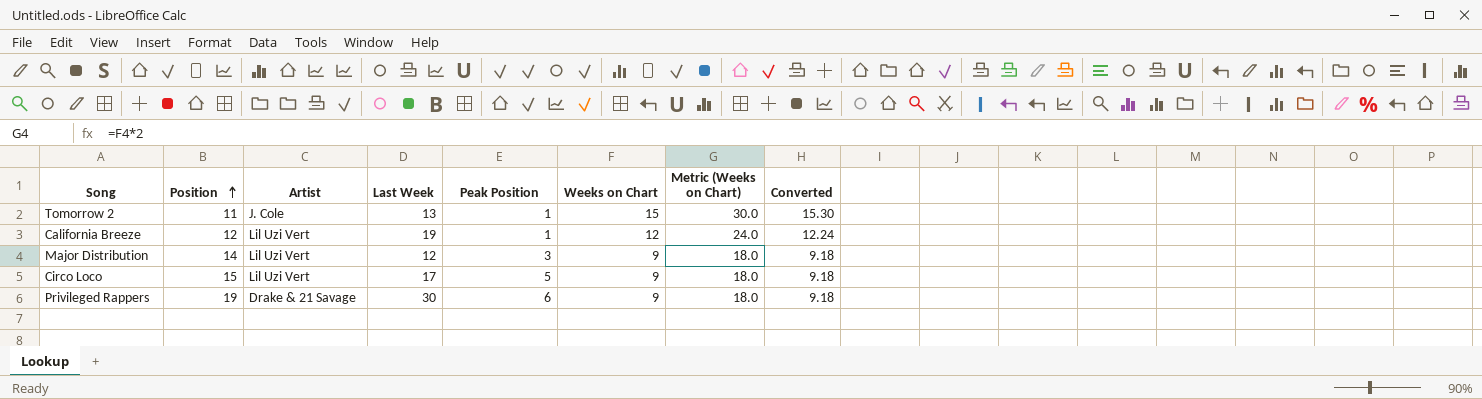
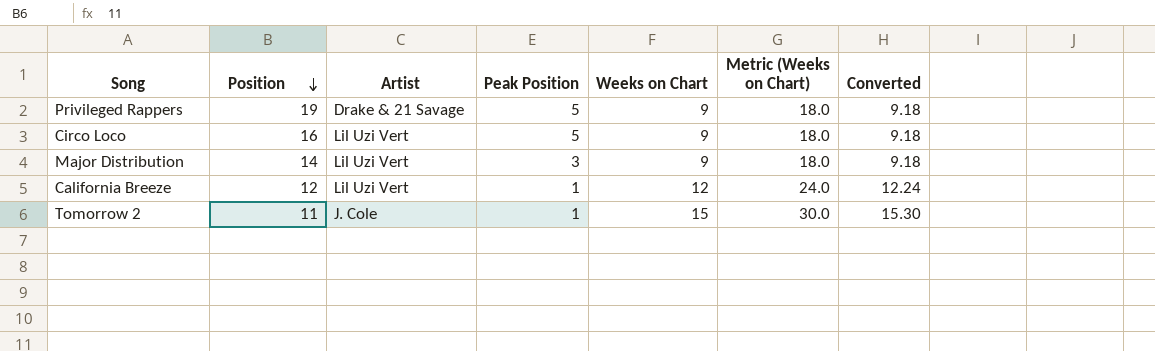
row order: Position ascending -> Position descending
column Last Week | position: 4 -> none
Privileged Rappers | Peak Position: 6 -> 5
Circo Loco | Position: 15 -> 16

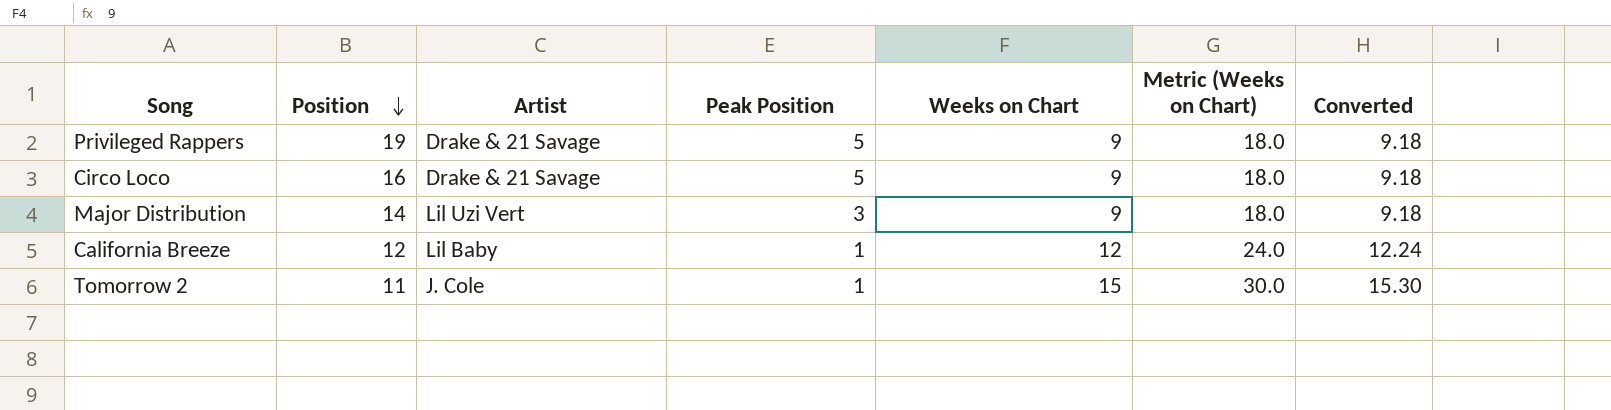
Circo Loco | Artist: Lil Uzi Vert -> Drake & 21 Savage
California Breeze | Artist: Lil Uzi Vert -> Lil Baby

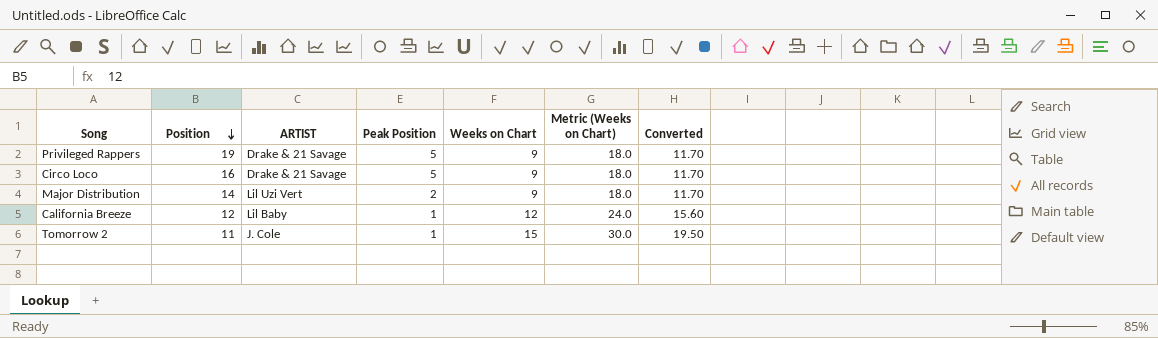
column name: Artist -> ARTIST
column Converted | formula: [Weeks on Chart] * 1.02 -> [Weeks on Chart] * 1.3
Major Distribution | Peak Position: 3 -> 2

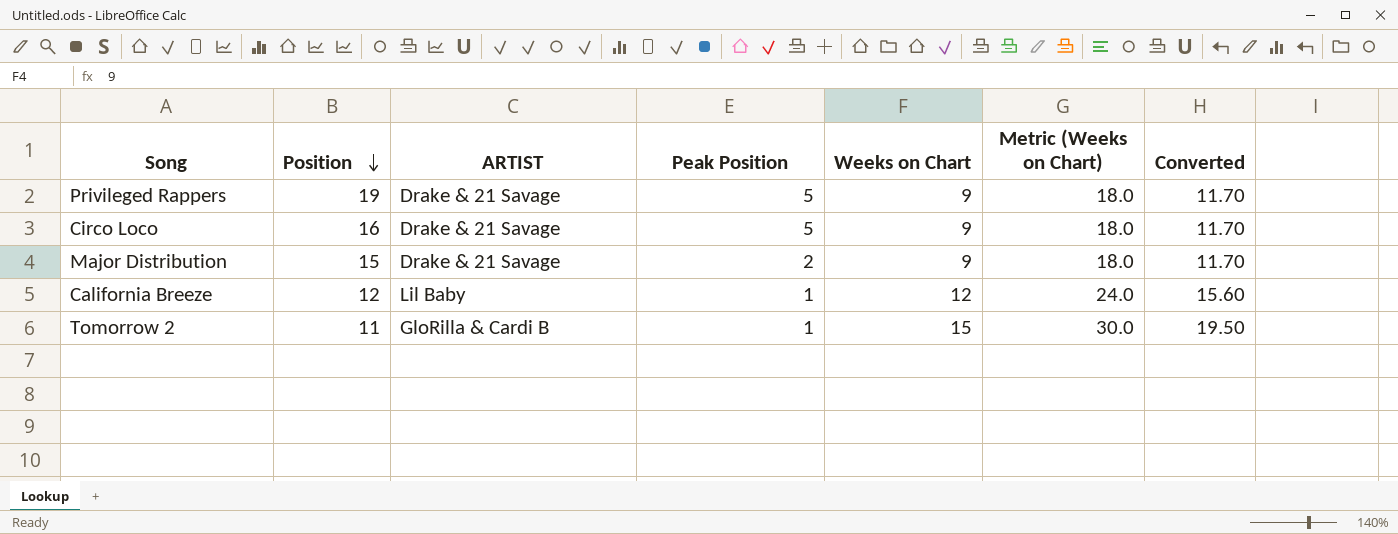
Major Distribution | Position: 14 -> 15
Major Distribution | ARTIST: Lil Uzi Vert -> Drake & 21 Savage
Tomorrow 2 | ARTIST: J. Cole -> GloRilla & Cardi B

